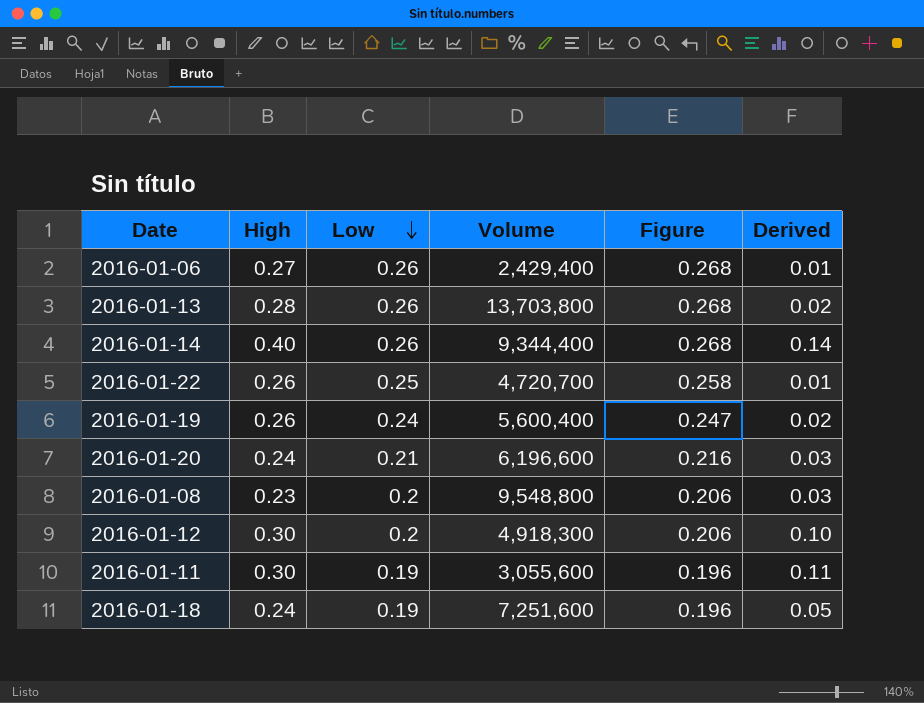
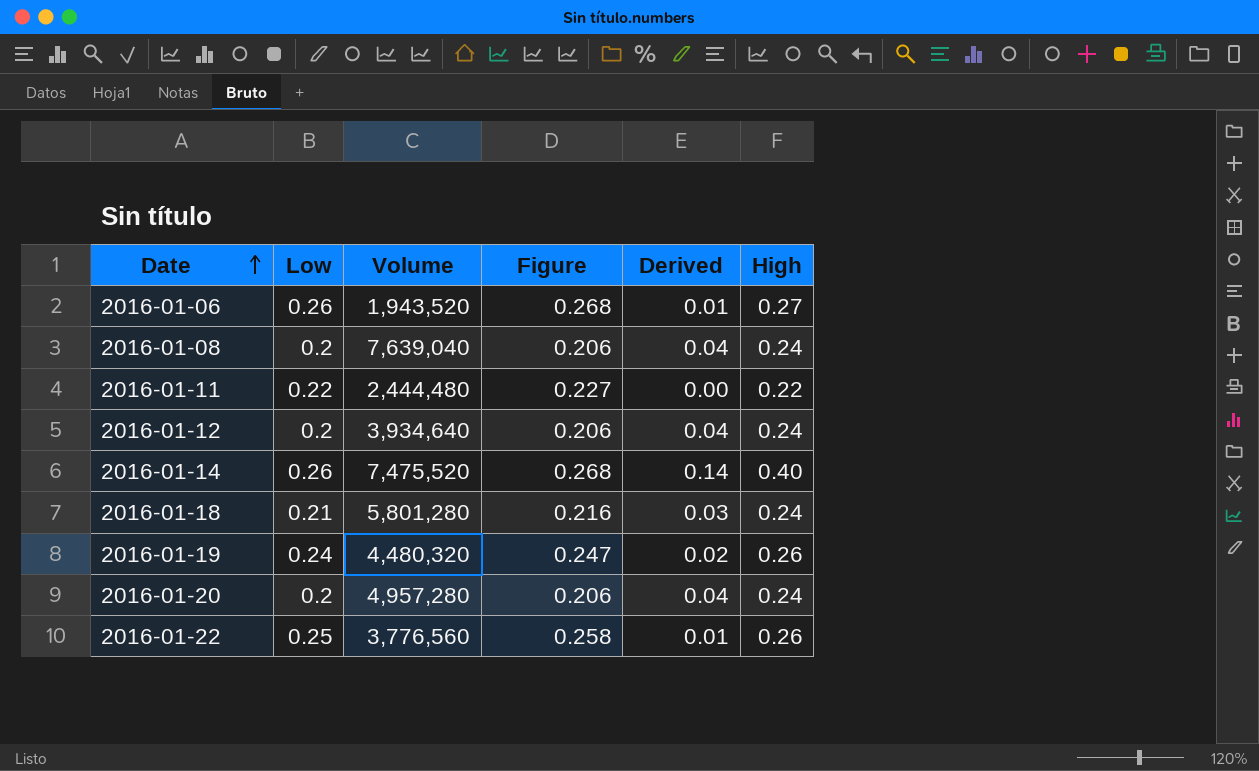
row order: Low descending -> Date ascending
column High | position: 2 -> 6
row 2016-01-13: 0.28 | 0.26 | 13,703,800 | 0.268 | 0.02 -> none
2016-01-06 | Volume: 2,429,400 -> 1,943,520
2016-01-08 | Volume: 9,548,800 -> 7,639,040
2016-01-08 | Derived: 0.03 -> 0.04
2016-01-08 | High: 0.23 -> 0.24
2016-01-11 | Low: 0.19 -> 0.22
2016-01-11 | Volume: 3,055,600 -> 2,444,480
2016-01-11 | Figure: 0.196 -> 0.227
2016-01-11 | Derived: 0.11 -> 0.00
2016-01-11 | High: 0.30 -> 0.22
2016-01-12 | Volume: 4,918,300 -> 3,934,640
2016-01-12 | Derived: 0.10 -> 0.04
2016-01-12 | High: 0.30 -> 0.24
2016-01-14 | Volume: 9,344,400 -> 7,475,520
2016-01-18 | Low: 0.19 -> 0.21
2016-01-18 | Volume: 7,251,600 -> 5,801,280
2016-01-18 | Figure: 0.196 -> 0.216
2016-01-18 | Derived: 0.05 -> 0.03
2016-01-19 | Volume: 5,600,400 -> 4,480,320
2016-01-20 | Low: 0.21 -> 0.2
2016-01-20 | Volume: 6,196,600 -> 4,957,280
2016-01-20 | Figure: 0.216 -> 0.206
2016-01-20 | Derived: 0.03 -> 0.04
2016-01-22 | Volume: 4,720,700 -> 3,776,560

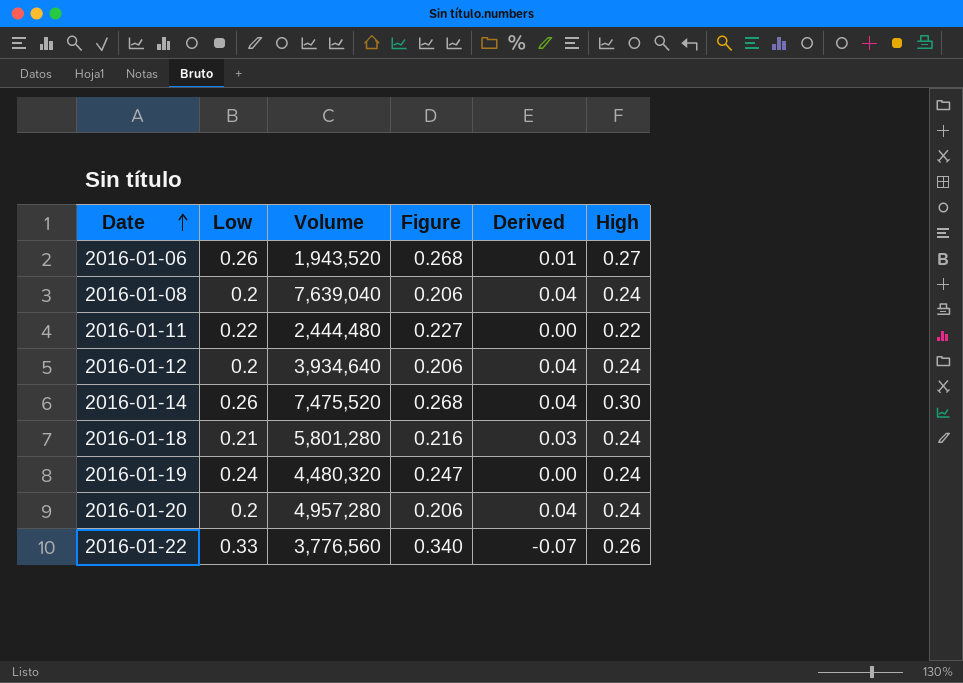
2016-01-14 | Derived: 0.14 -> 0.04
2016-01-14 | High: 0.40 -> 0.30
2016-01-19 | Derived: 0.02 -> 0.00
2016-01-19 | High: 0.26 -> 0.24
2016-01-22 | Low: 0.25 -> 0.33
2016-01-22 | Figure: 0.258 -> 0.340
2016-01-22 | Derived: 0.01 -> -0.07

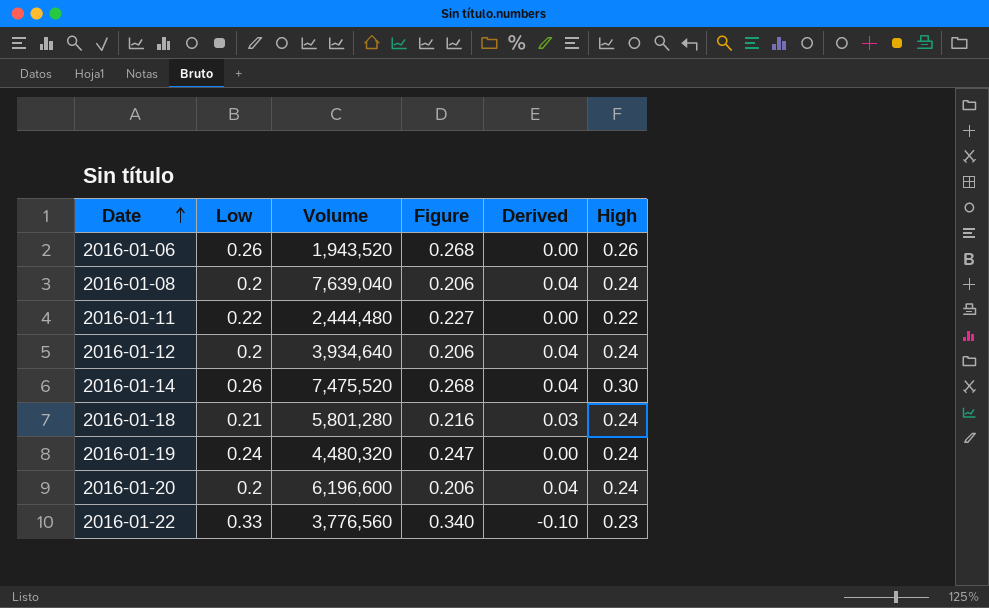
2016-01-06 | Derived: 0.01 -> 0.00
2016-01-06 | High: 0.27 -> 0.26
2016-01-20 | Volume: 4,957,280 -> 6,196,600
2016-01-22 | Derived: -0.07 -> -0.10
2016-01-22 | High: 0.26 -> 0.23

